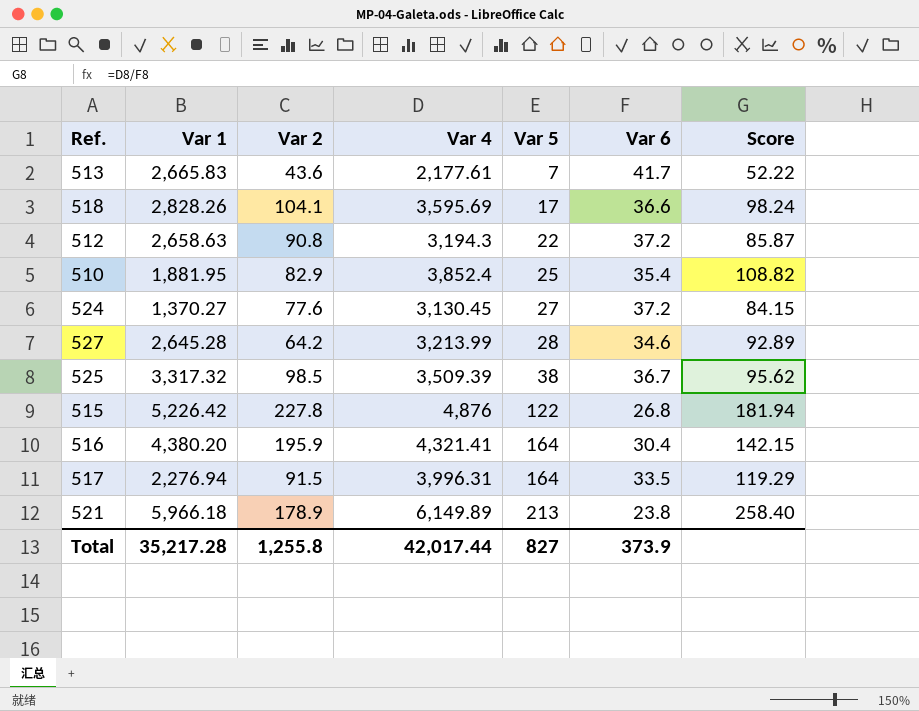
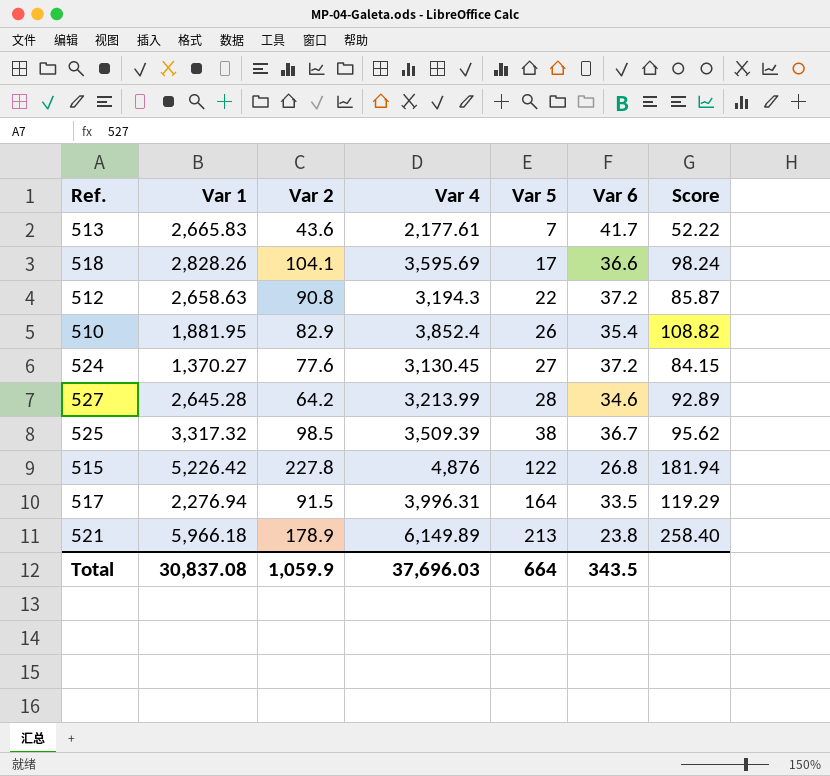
row 516: 4,380.20 | 195.9 | 4,321.41 | 164 | 30.4 | 142.15 -> none
510 | Var 5: 25 -> 26
Total | Var 1: 35,217.28 -> 30,837.08
Total | Var 2: 1,255.8 -> 1,059.9
Total | Var 4: 42,017.44 -> 37,696.03
Total | Var 5: 827 -> 664
Total | Var 6: 373.9 -> 343.5

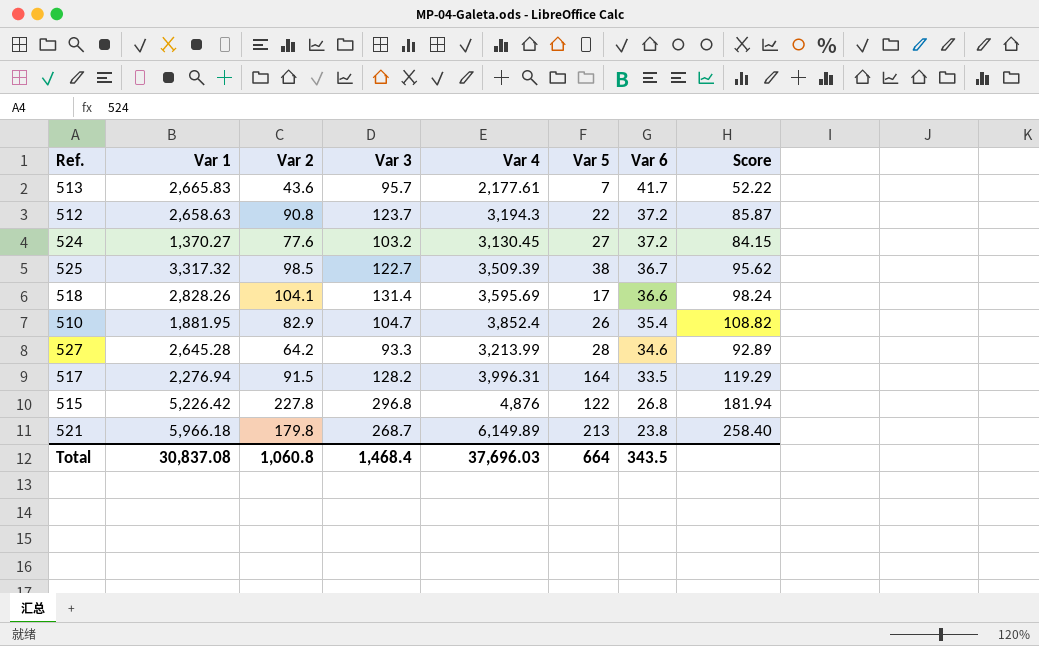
row order: Var 5 ascending -> Var 6 descending
column Var 3 | position: none -> 4
521 | Var 2: 178.9 -> 179.8
Total | Var 2: 1,059.9 -> 1,060.8

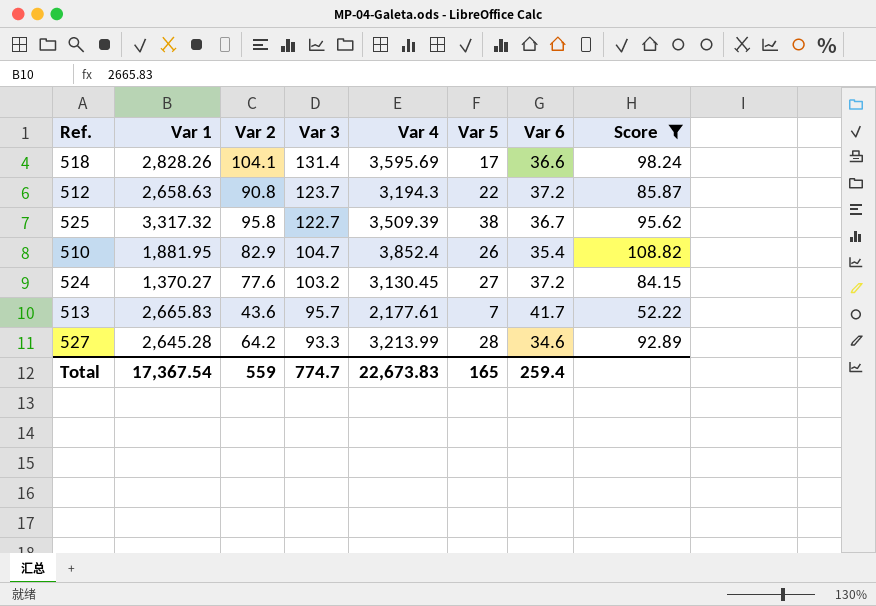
filter: none -> Score <= 108.82
row order: Var 6 descending -> Var 3 descending
525 | Var 2: 98.5 -> 95.8
Total | Var 1: 30,837.08 -> 17,367.54
Total | Var 2: 1,060.8 -> 559
Total | Var 3: 1,468.4 -> 774.7
Total | Var 4: 37,696.03 -> 22,673.83
Total | Var 5: 664 -> 165
Total | Var 6: 343.5 -> 259.4

